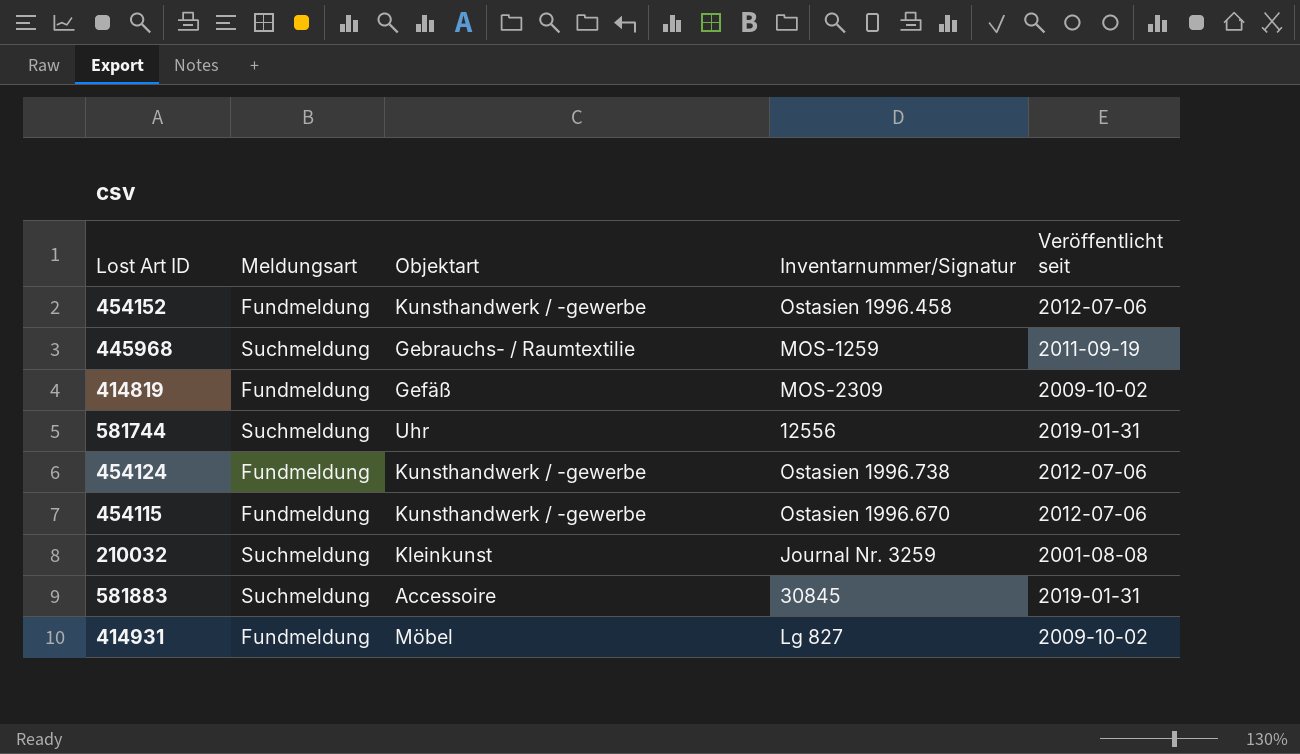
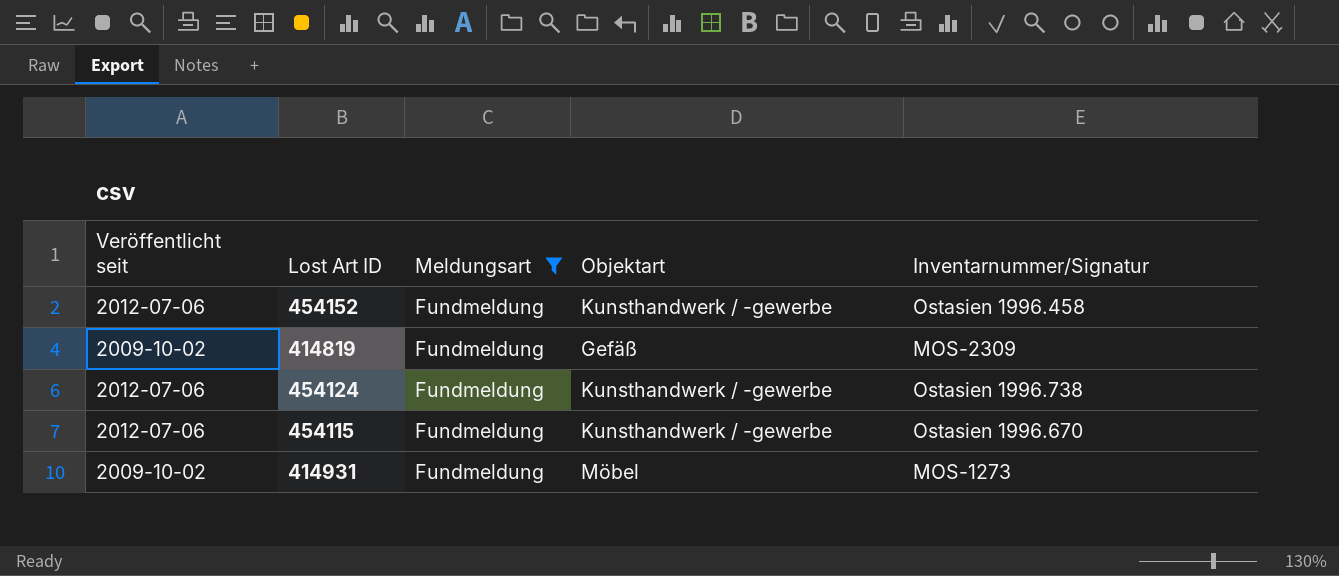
filter: none -> Meldungsart = Fundmeldung
column Veröffentlicht seit | position: 5 -> 1
414931 | Inventarnummer/Signatur: Lg 827 -> MOS-1273

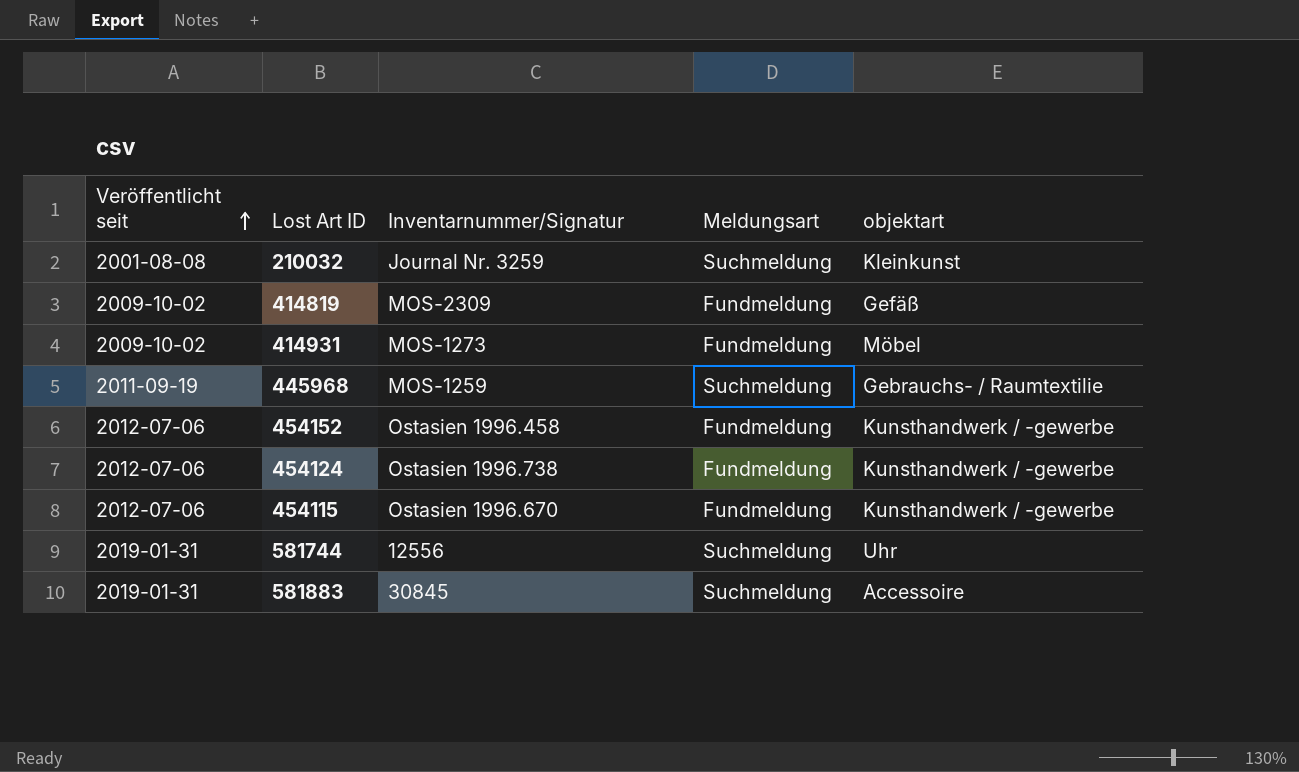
filter: Meldungsart = Fundmeldung -> none
row order: none -> Veröffentlicht seit ascending
column Inventarnummer/Signatur | position: 5 -> 3
column name: Objektart -> objektart

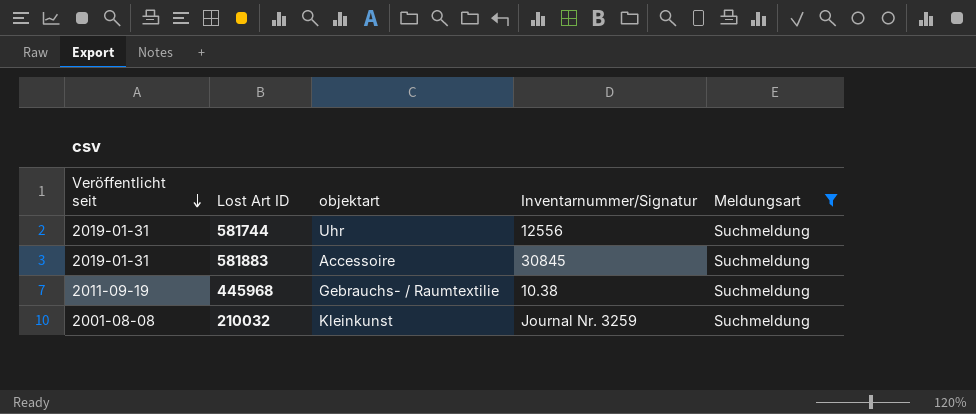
filter: none -> Meldungsart = Suchmeldung
row order: Veröffentlicht seit ascending -> Veröffentlicht seit descending
column objektart | position: 5 -> 3
445968 | Inventarnummer/Signatur: MOS-1259 -> 10.38

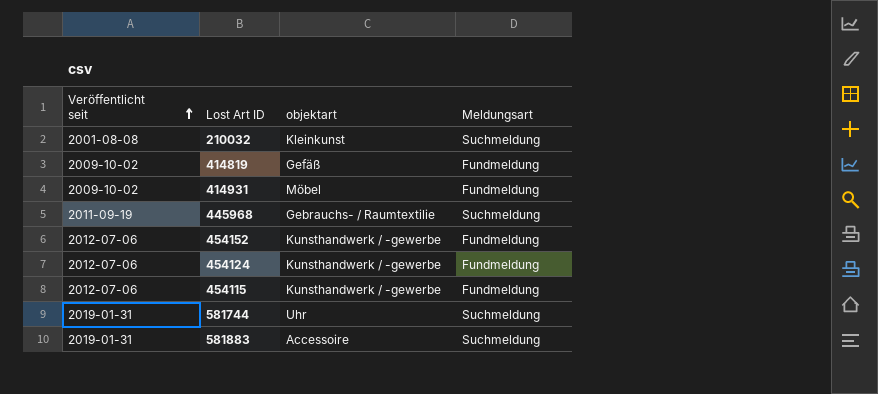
filter: Meldungsart = Suchmeldung -> none
row order: Veröffentlicht seit descending -> Veröffentlicht seit ascending
column Inventarnummer/Signatur | position: 4 -> none

